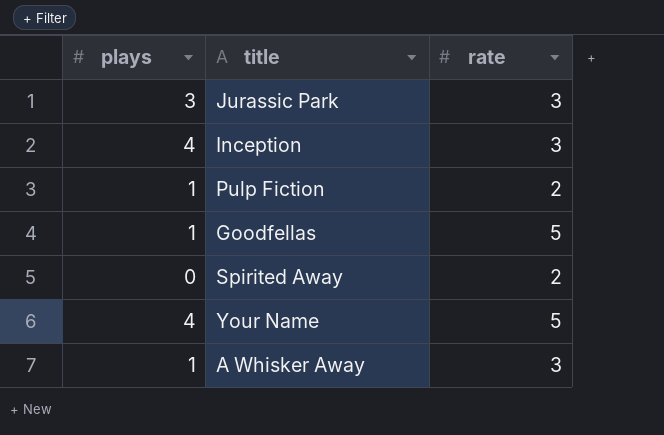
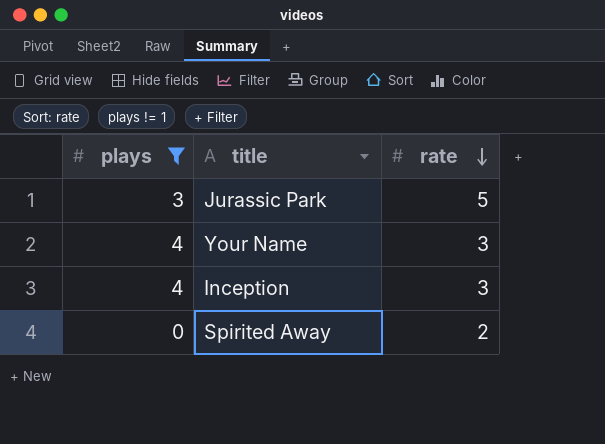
filter: none -> plays != 1
row order: none -> rate descending
Jurassic Park | rate: 3 -> 5
Your Name | rate: 5 -> 3

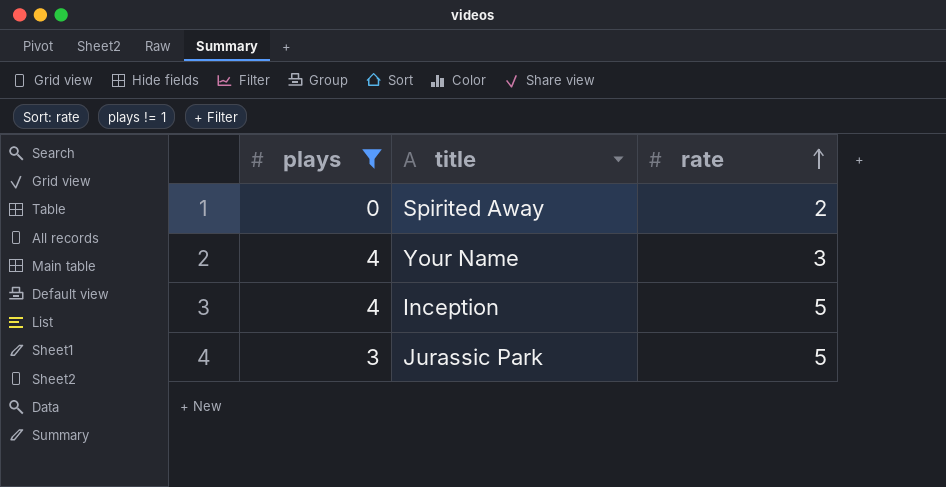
row order: rate descending -> rate ascending
Inception | rate: 3 -> 5

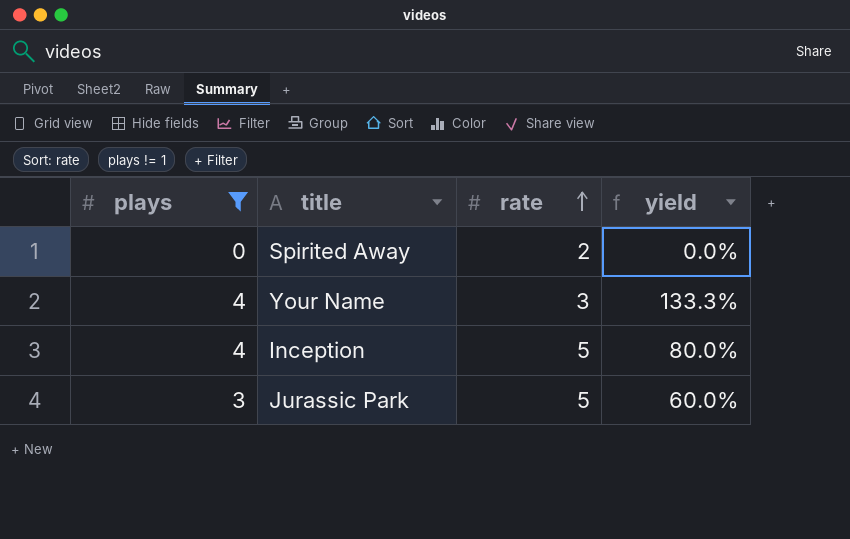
column yield | formula: none -> [plays] / [rate]

